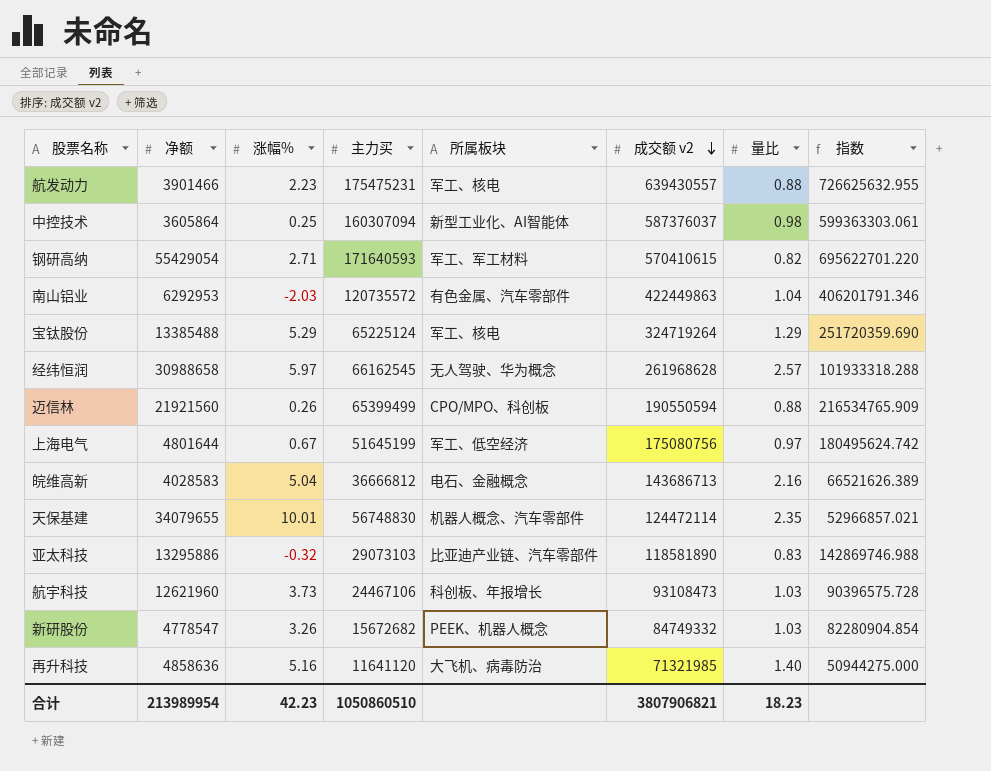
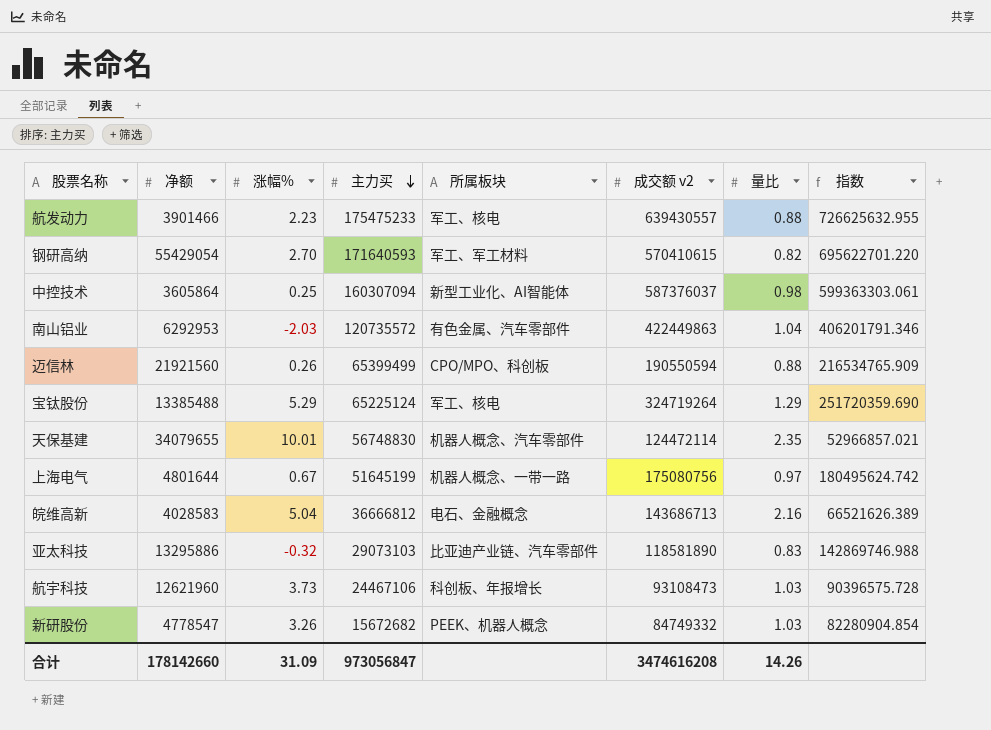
row order: 成交额 v2 descending -> 主力买 descending
row 经纬恒润: 30988658 | 5.97 | 66162545 | 无人驾驶、华为概念 | 261968628 | 2.57 | 101933318.288 -> none
row 再升科技: 4858636 | 5.16 | 11641120 | 大飞机、病毒防治 | 71321985 | 1.40 | 50944275.000 -> none
航发动力 | 主力买: 175475231 -> 175475233
钢研高纳 | 涨幅%: 2.71 -> 2.70
上海电气 | 所属板块: 军工、低空经济 -> 机器人概念、一带一路
合计 | 净额: 213989954 -> 178142660
合计 | 涨幅%: 42.23 -> 31.09
合计 | 主力买: 1050860510 -> 973056847
合计 | 成交额 v2: 3807906821 -> 3474616208
合计 | 量比: 18.23 -> 14.26

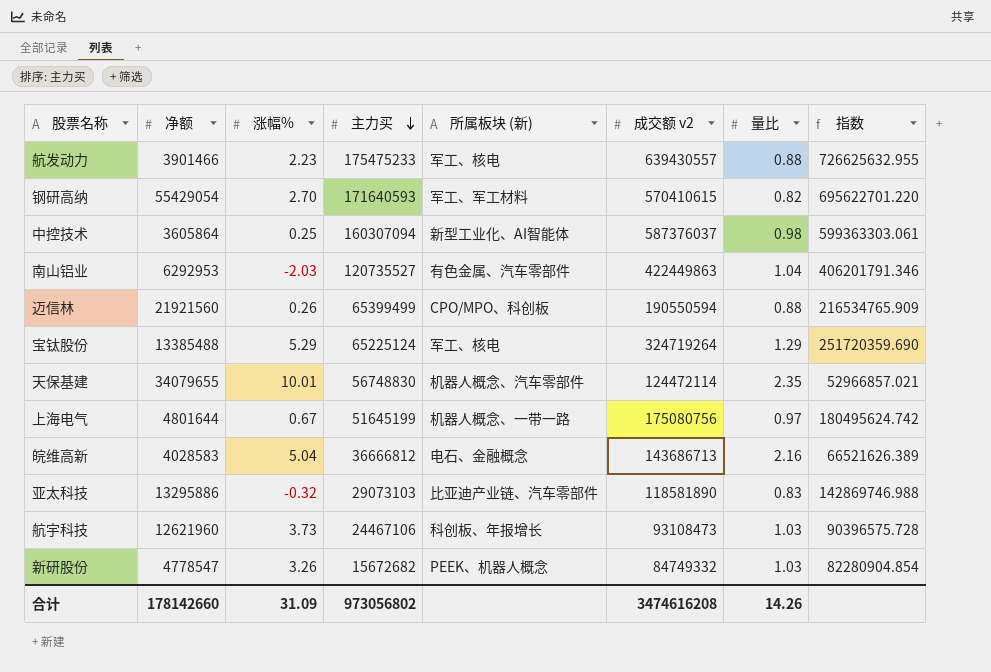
column name: 所属板块 -> 所属板块 (新)
南山铝业 | 主力买: 120735572 -> 120735527
合计 | 主力买: 973056847 -> 973056802

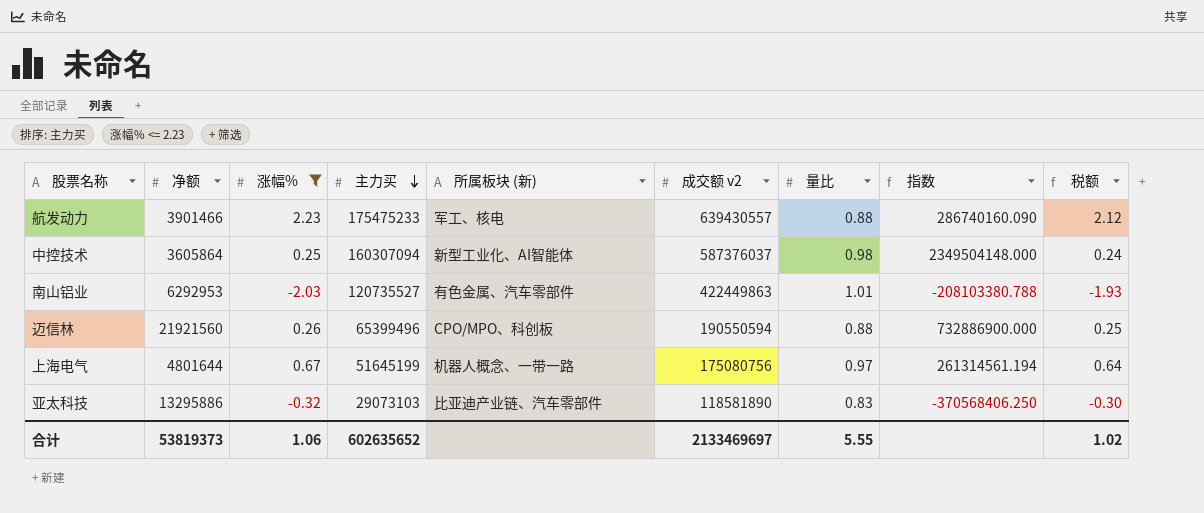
filter: none -> 涨幅% <= 2.23
column 指数 | formula: [成交额 v2] / [量比] -> [成交额 v2] / [涨幅%]
column 税额 | formula: none -> [涨幅%] * 0.95
南山铝业 | 量比: 1.04 -> 1.01
迈信林 | 主力买: 65399499 -> 65399496
合计 | 净额: 178142660 -> 53819373
合计 | 涨幅%: 31.09 -> 1.06
合计 | 主力买: 973056802 -> 602635652
合计 | 成交额 v2: 3474616208 -> 2133469697
合计 | 量比: 14.26 -> 5.55

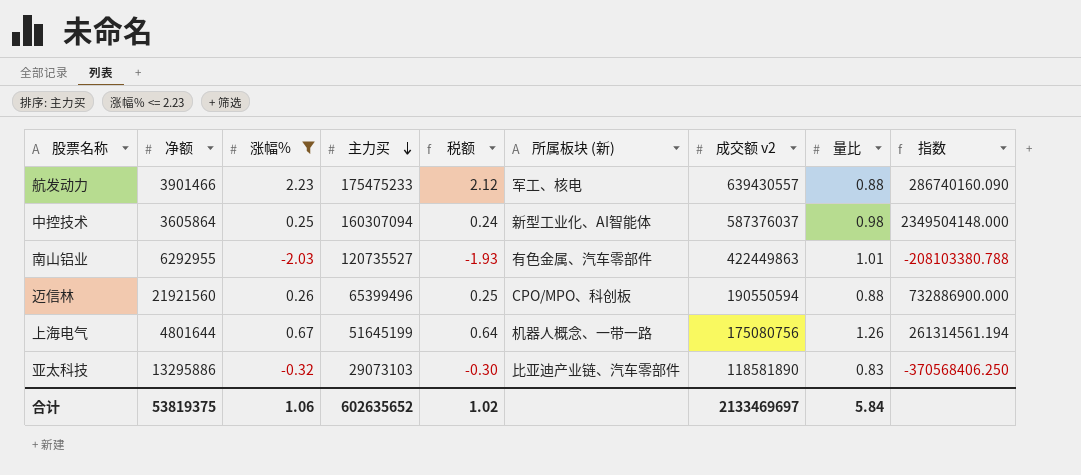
column 税额 | position: 9 -> 5
南山铝业 | 净额: 6292953 -> 6292955
上海电气 | 量比: 0.97 -> 1.26
合计 | 净额: 53819373 -> 53819375
合计 | 量比: 5.55 -> 5.84

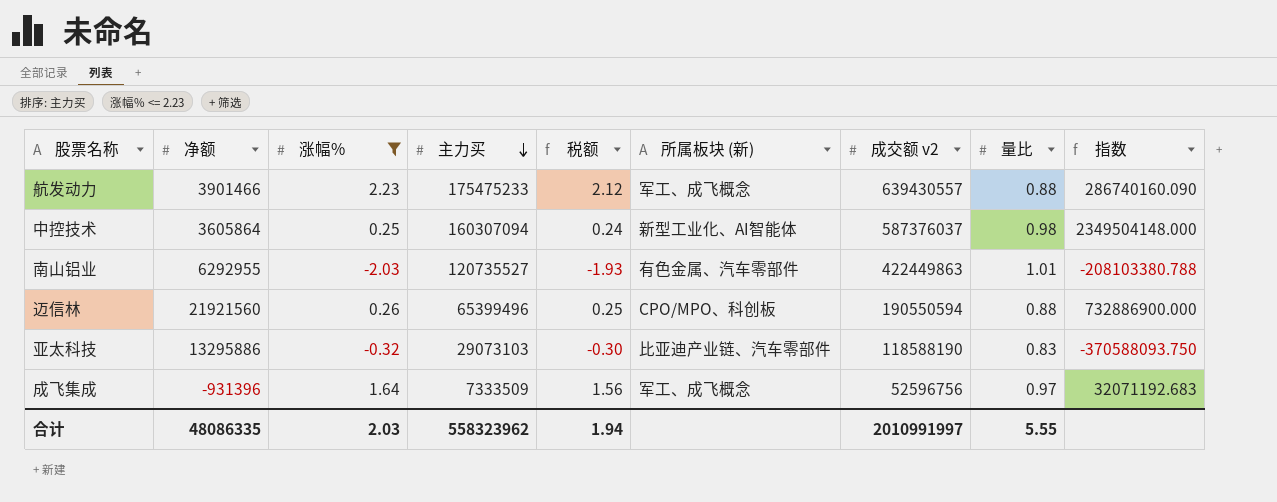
row 上海电气: 4801644 | 0.67 | 51645199 | 0.64 | 机器人概念、一带一路 | 175080756 | 1.26 | 261314561.194 -> none
航发动力 | 所属板块 (新): 军工、核电 -> 军工、成飞概念
亚太科技 | 成交额 v2: 118581890 -> 118588190
亚太科技 | 指数: -370568406.250 -> -370588093.750
row 成飞集成: none -> -931396 | 1.64 | 7333509 | 1.56 | 军工、成飞概念 | 52596756 | 0.97 | 32071192.683
合计 | 净额: 53819375 -> 48086335
合计 | 涨幅%: 1.06 -> 2.03
合计 | 主力买: 602635652 -> 558323962
合计 | 税额: 1.02 -> 1.94
合计 | 成交额 v2: 2133469697 -> 2010991997
合计 | 量比: 5.84 -> 5.55

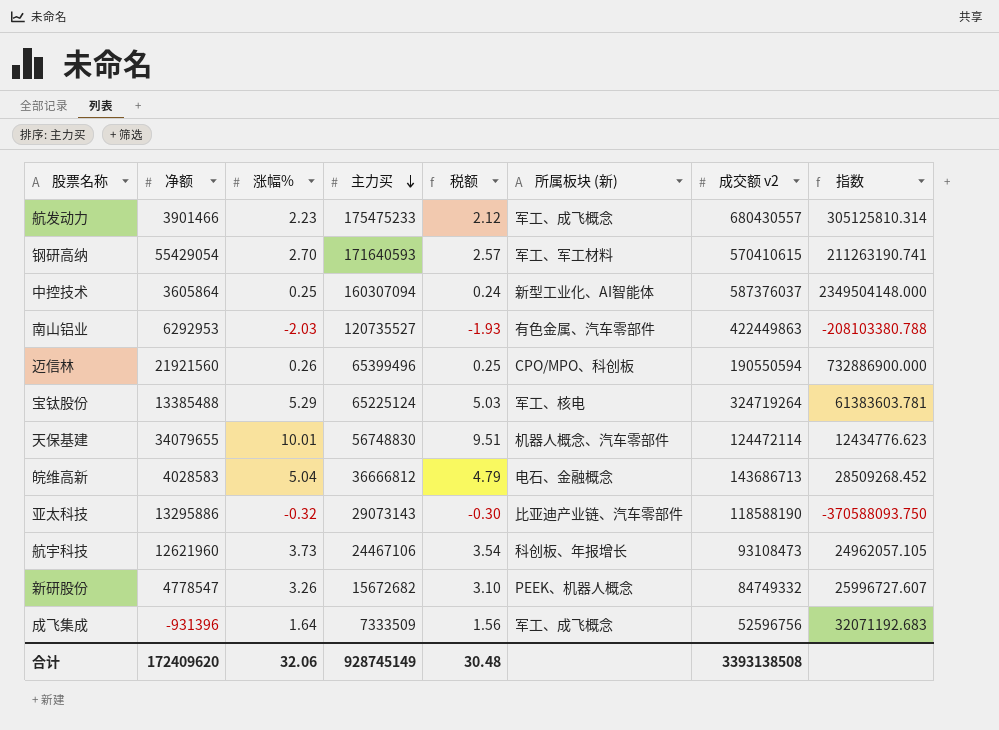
filter: 涨幅% <= 2.23 -> none
column 量比 | position: 8 -> none
航发动力 | 成交额 v2: 639430557 -> 680430557
航发动力 | 指数: 286740160.090 -> 305125810.314
南山铝业 | 净额: 6292955 -> 6292953
亚太科技 | 主力买: 29073103 -> 29073143
合计 | 净额: 48086335 -> 172409620
合计 | 涨幅%: 2.03 -> 32.06
合计 | 主力买: 558323962 -> 928745149
合计 | 税额: 1.94 -> 30.48
合计 | 成交额 v2: 2010991997 -> 3393138508

